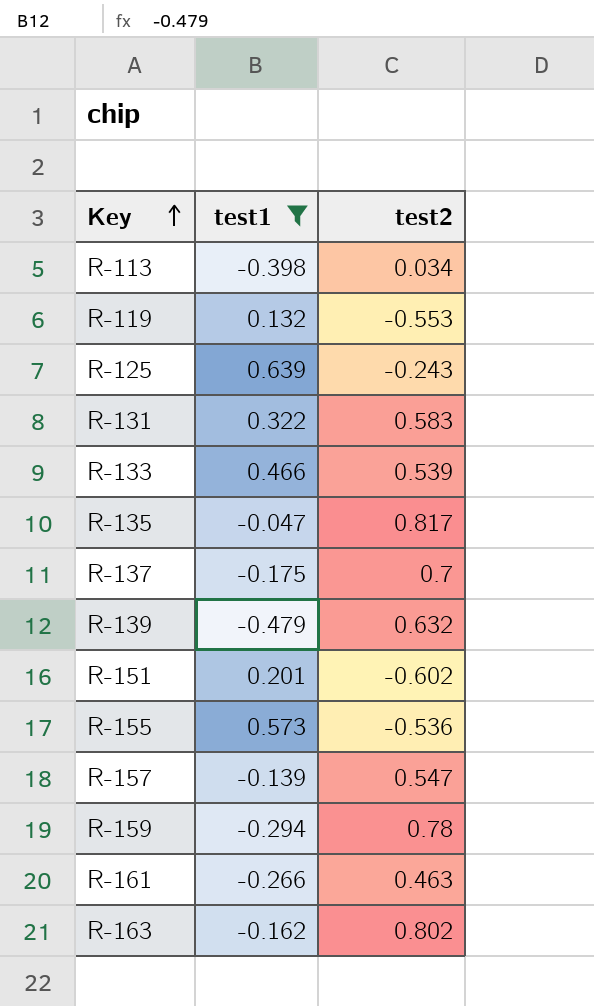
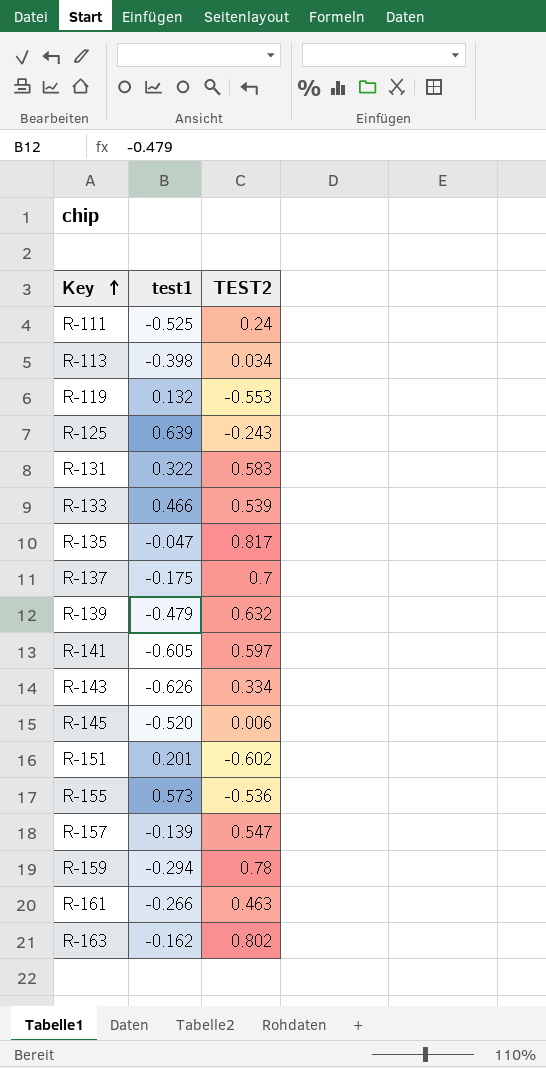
filter: test1 >= -0.479 -> none
column name: test2 -> TEST2

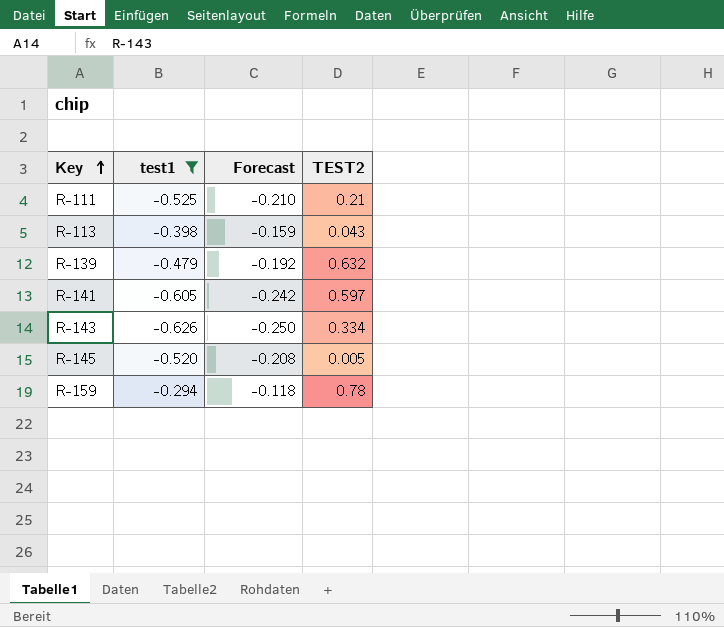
filter: none -> test1 <= -0.294
column Forecast | formula: none -> [test1] * 0.4
R-111 | TEST2: 0.24 -> 0.21
R-113 | TEST2: 0.034 -> 0.043
R-145 | TEST2: 0.006 -> 0.005

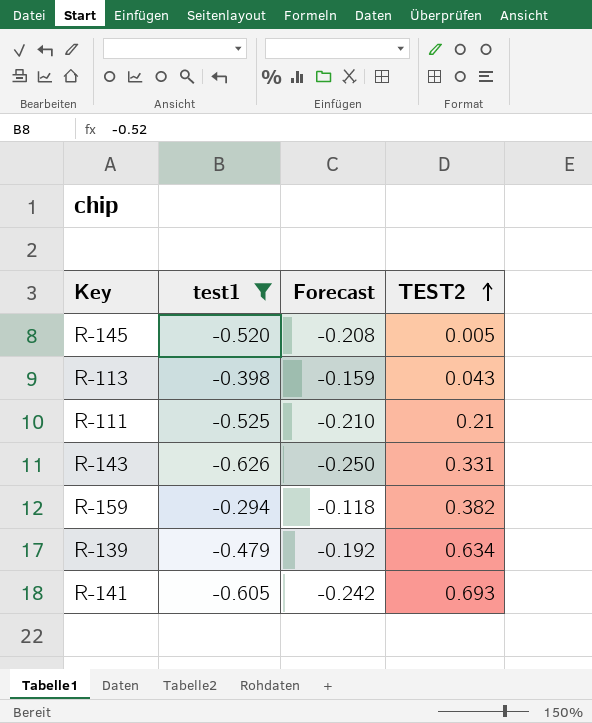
row order: Key ascending -> TEST2 ascending
R-143 | TEST2: 0.334 -> 0.331
R-159 | TEST2: 0.78 -> 0.382
R-139 | TEST2: 0.632 -> 0.634
R-141 | TEST2: 0.597 -> 0.693

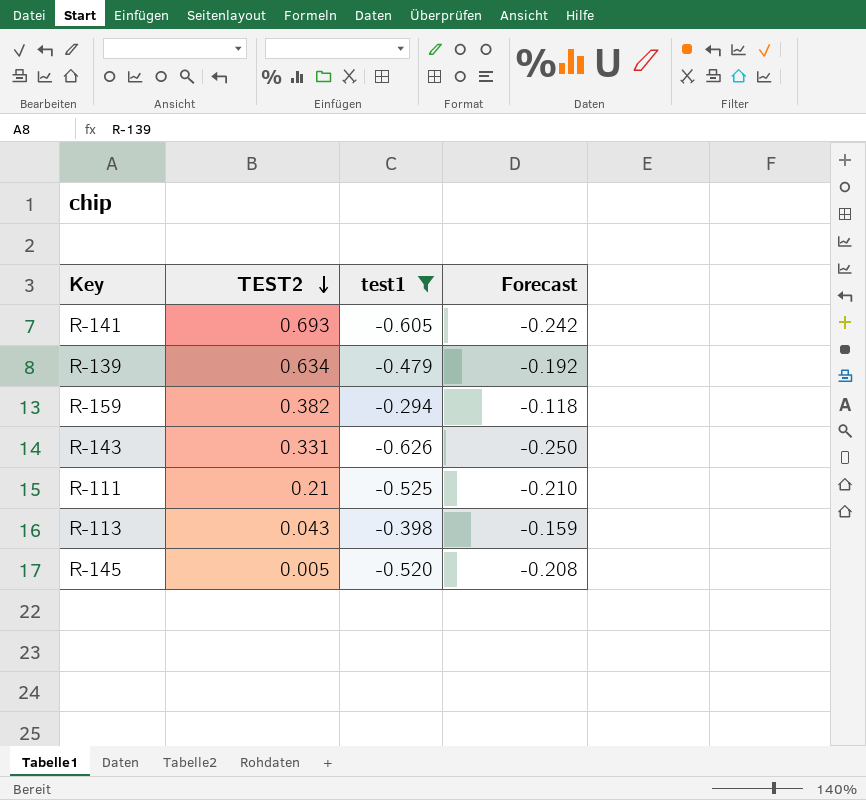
row order: TEST2 ascending -> TEST2 descending
column TEST2 | position: 4 -> 2

